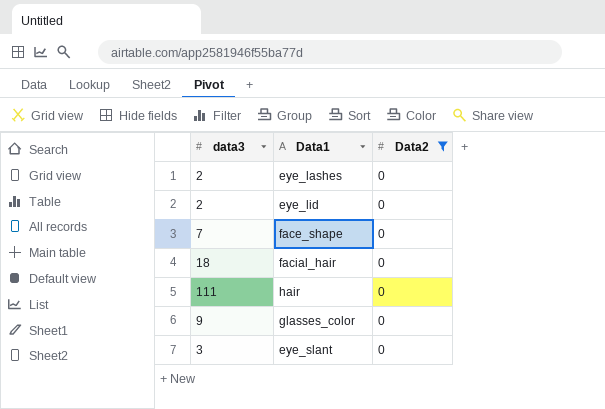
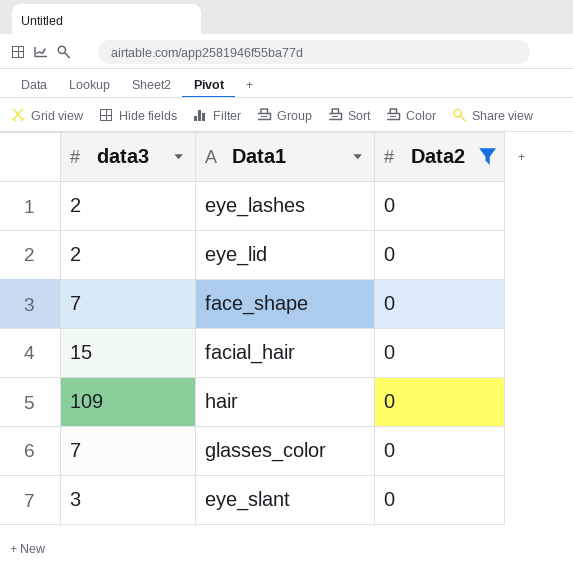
facial_hair | data3: 18 -> 15
hair | data3: 111 -> 109
glasses_color | data3: 9 -> 7

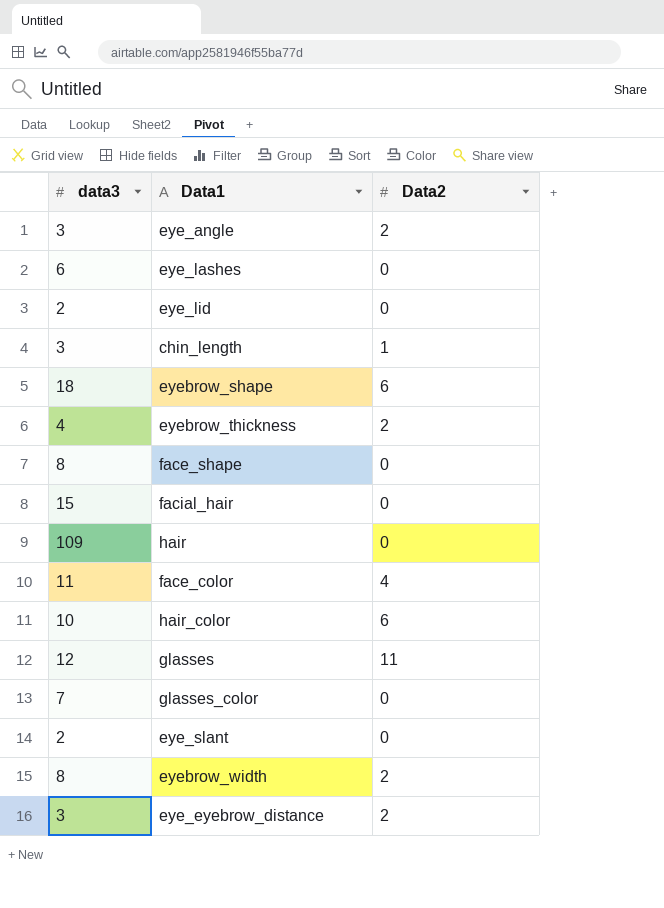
filter: Data2 = 0 -> none
eye_lashes | data3: 2 -> 6
face_shape | data3: 7 -> 8
eye_slant | data3: 3 -> 2

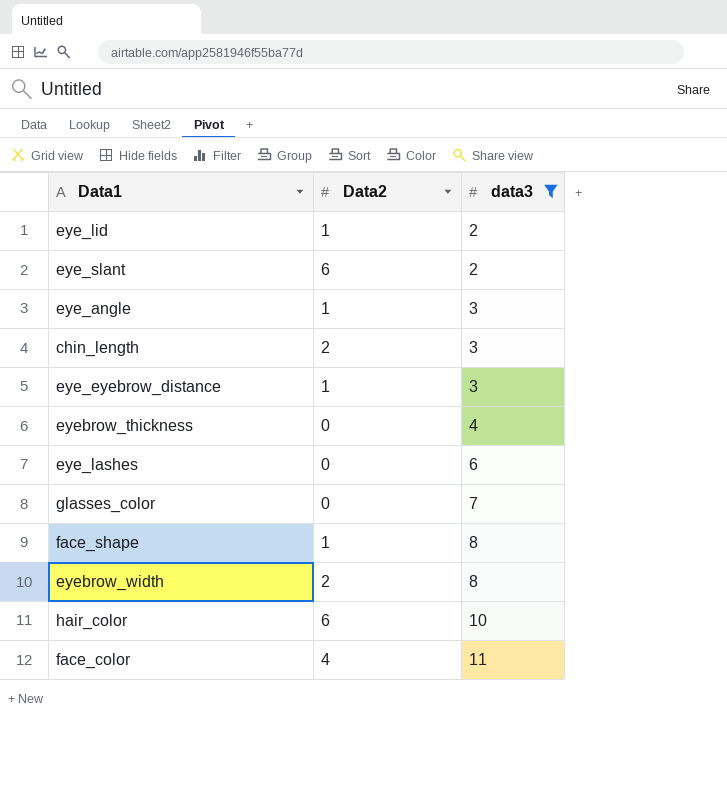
filter: none -> data3 <= 11
row order: none -> data3 ascending
column data3 | position: 1 -> 3
eye_lid | Data2: 0 -> 1
eye_slant | Data2: 0 -> 6
eye_angle | Data2: 2 -> 1
chin_length | Data2: 1 -> 2
eye_eyebrow_distance | Data2: 2 -> 1
eyebrow_thickness | Data2: 2 -> 0
face_shape | Data2: 0 -> 1

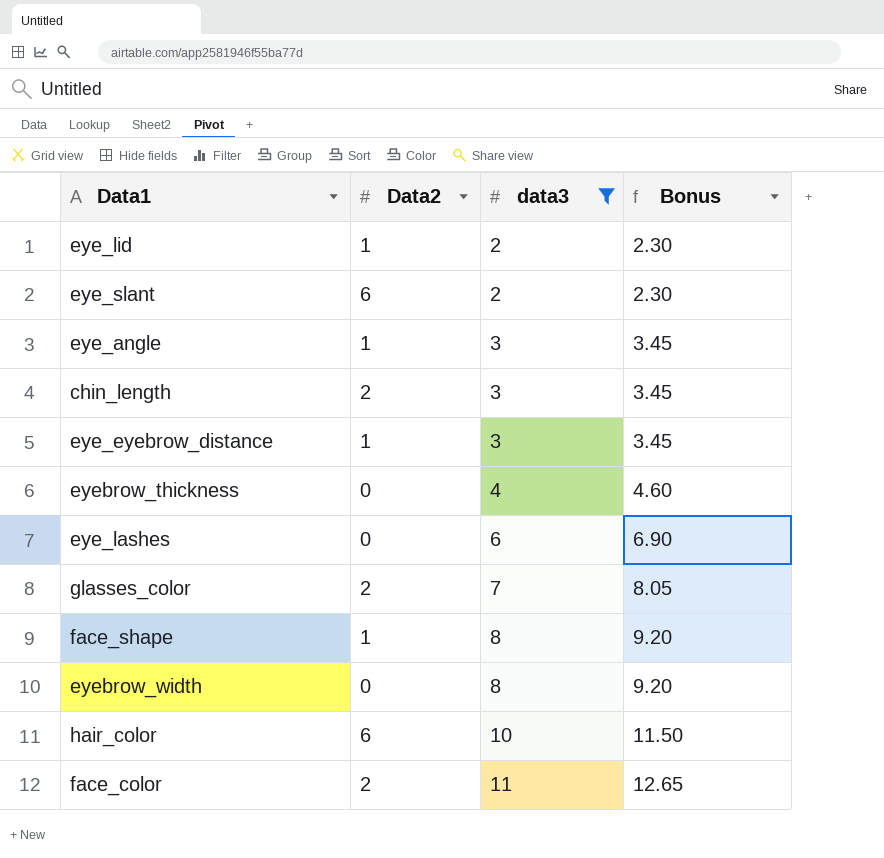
column Bonus | formula: none -> [data3] * 1.15
glasses_color | Data2: 0 -> 2
eyebrow_width | Data2: 2 -> 0
face_color | Data2: 4 -> 2

